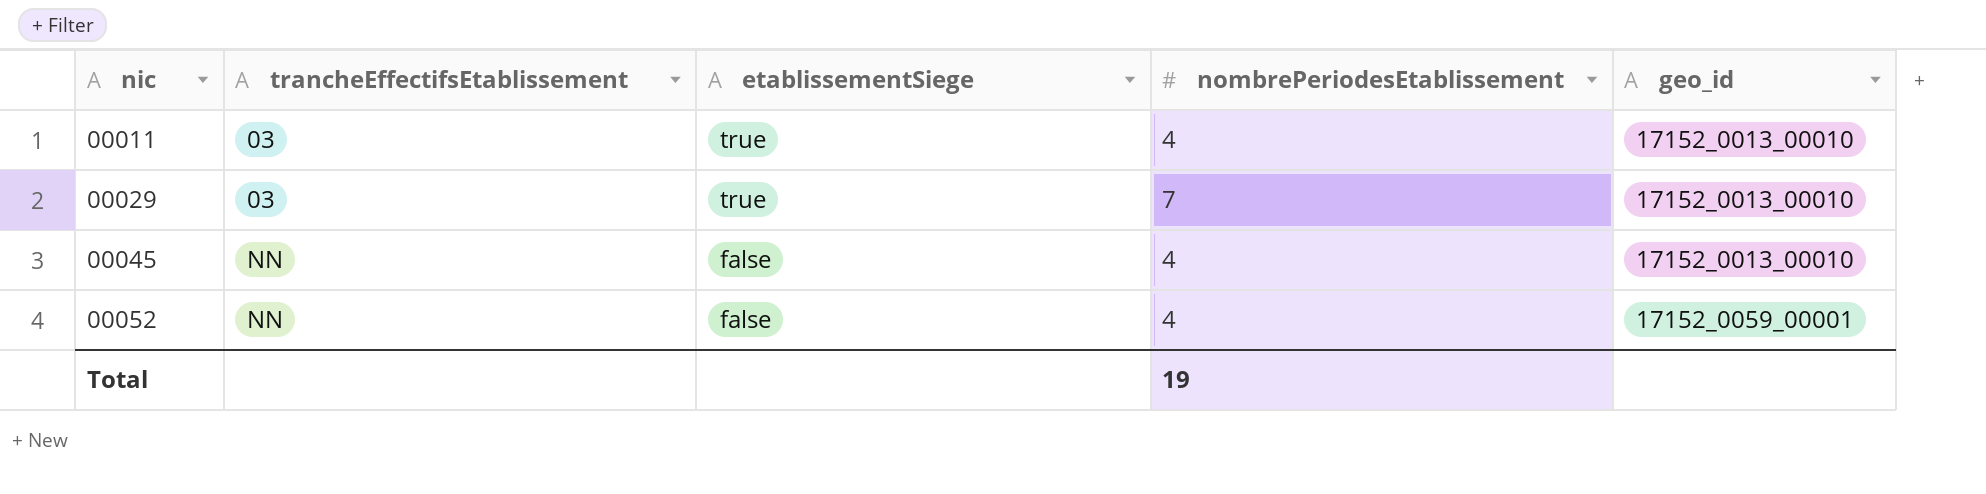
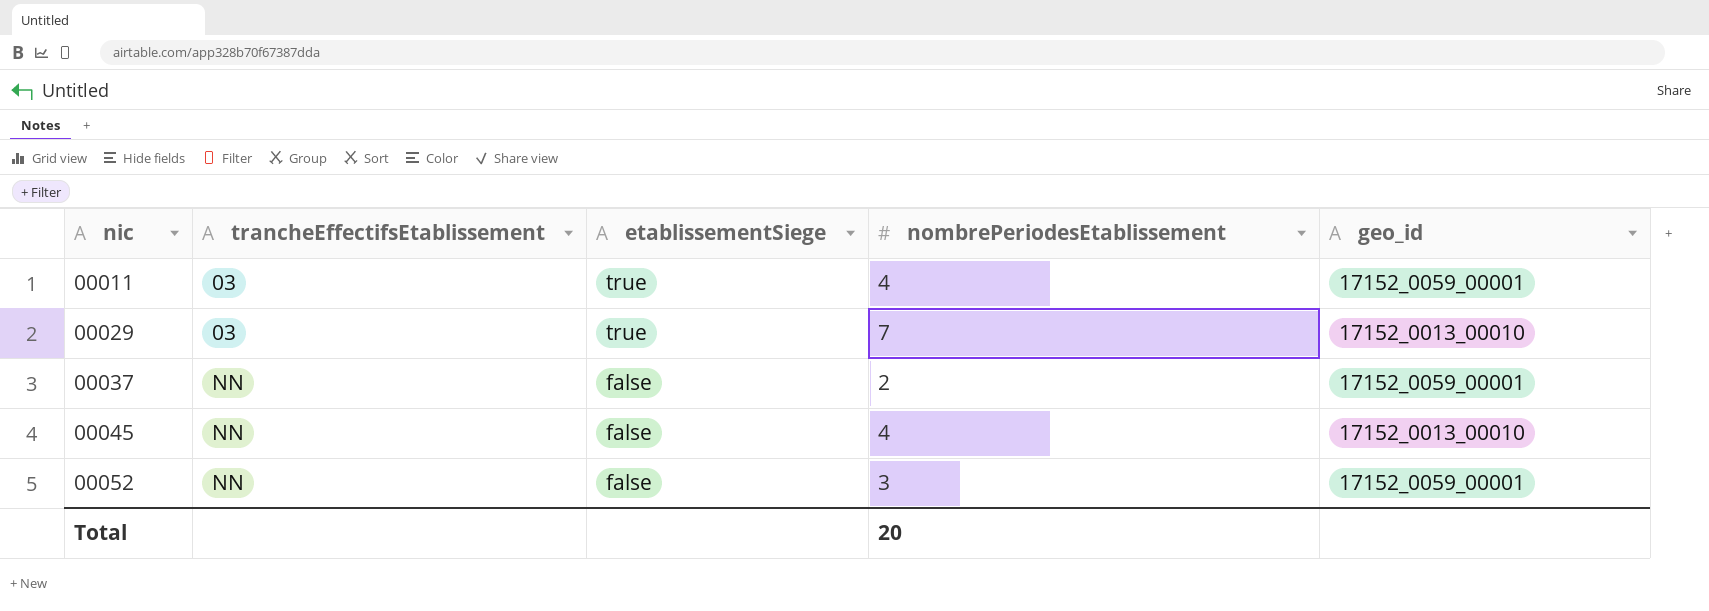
00011 | geo_id: 17152_0013_00010 -> 17152_0059_00001
row 00037: none -> NN | false | 2 | 17152_0059_00001
00052 | nombrePeriodesEtablissement: 4 -> 3
Total | nombrePeriodesEtablissement: 19 -> 20

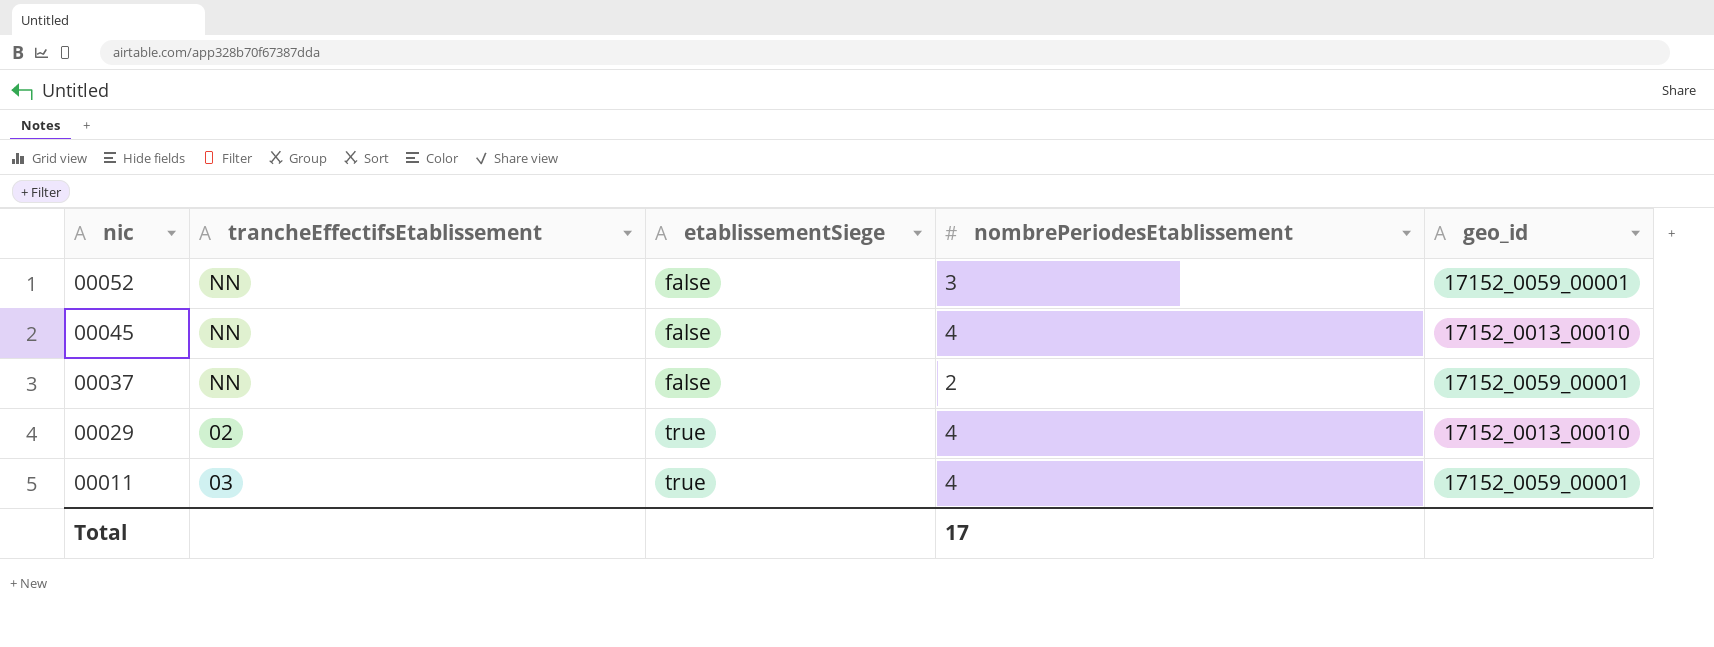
row order: nic ascending -> nic descending
00029 | trancheEffectifsEtablissement: 03 -> 02
00029 | nombrePeriodesEtablissement: 7 -> 4
Total | nombrePeriodesEtablissement: 20 -> 17

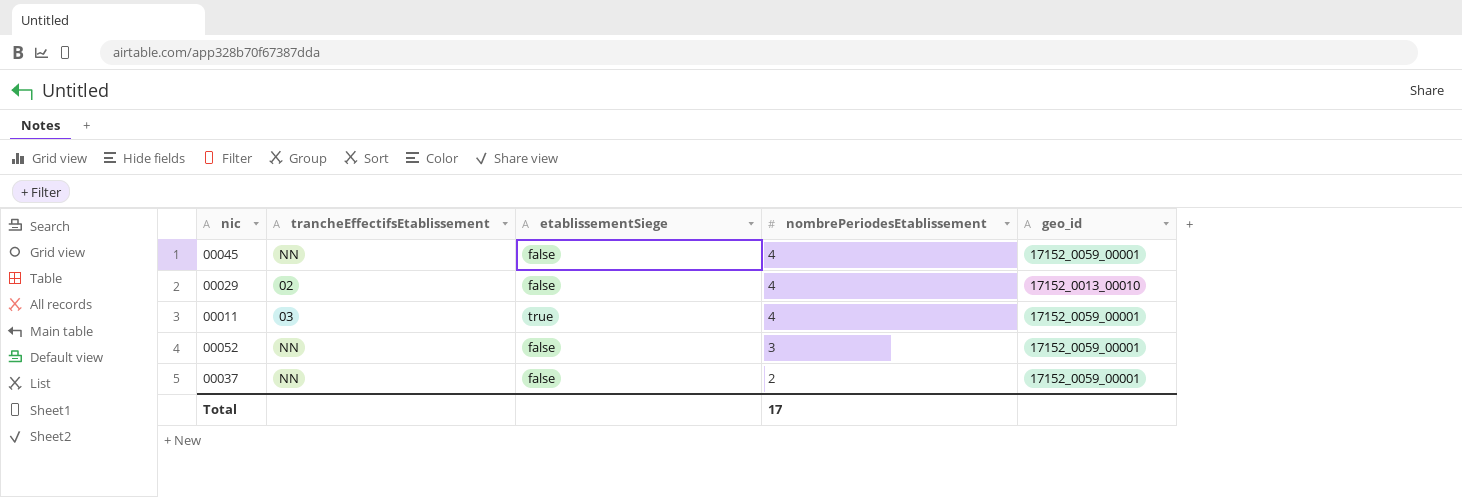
row order: nic descending -> nombrePeriodesEtablissement descending
00045 | geo_id: 17152_0013_00010 -> 17152_0059_00001
00029 | etablissementSiege: true -> false

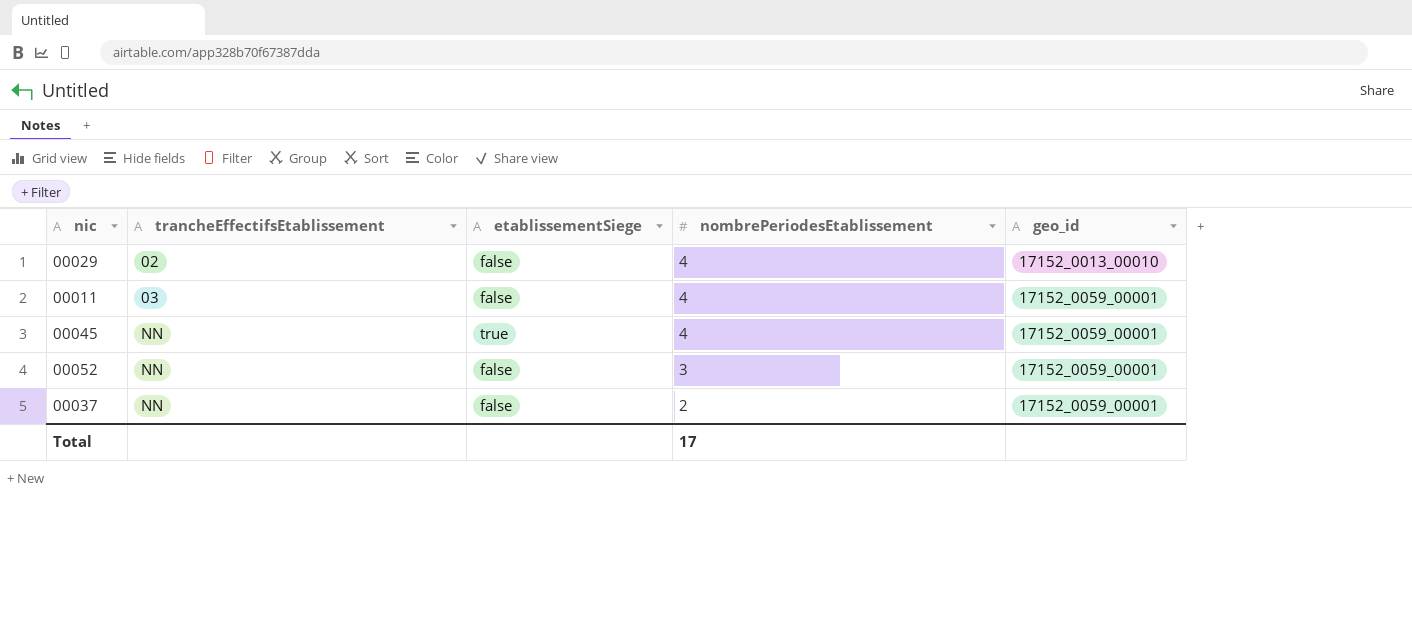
row order: nombrePeriodesEtablissement descending -> trancheEffectifsEtablissement ascending
00011 | etablissementSiege: true -> false
00045 | etablissementSiege: false -> true

